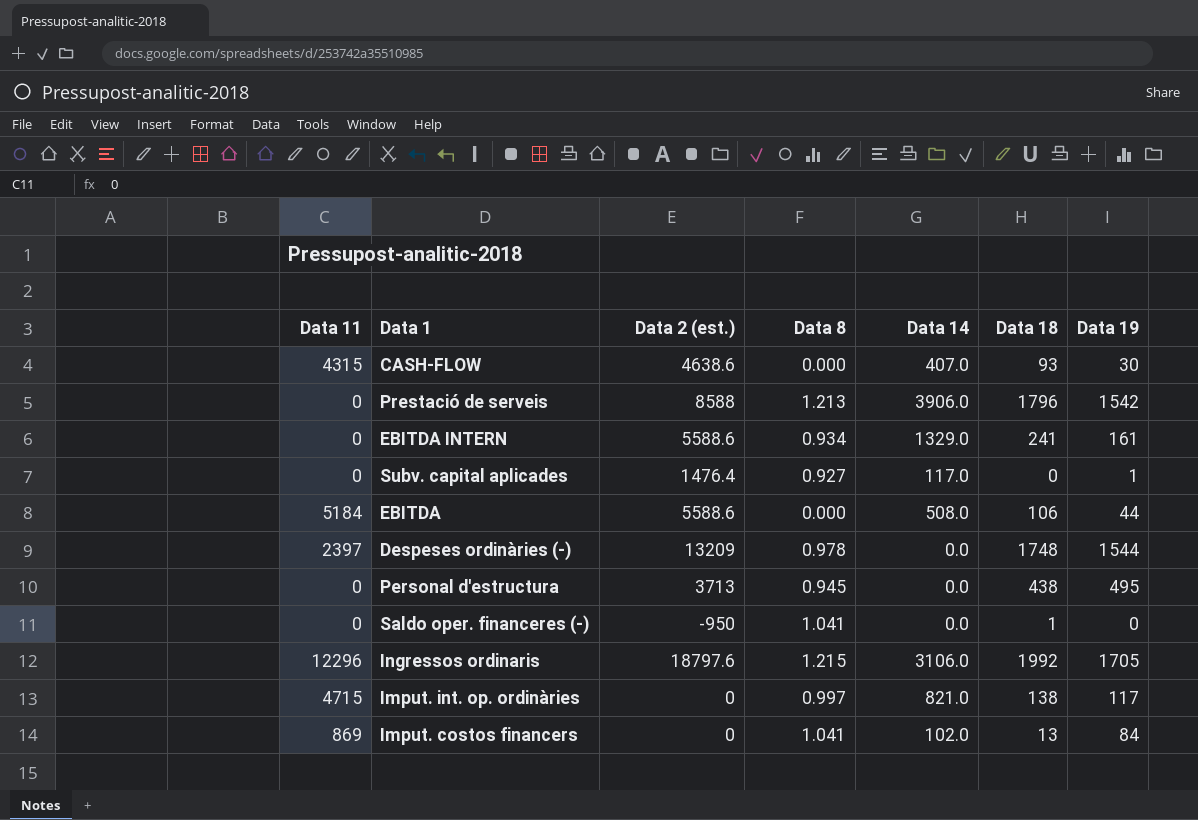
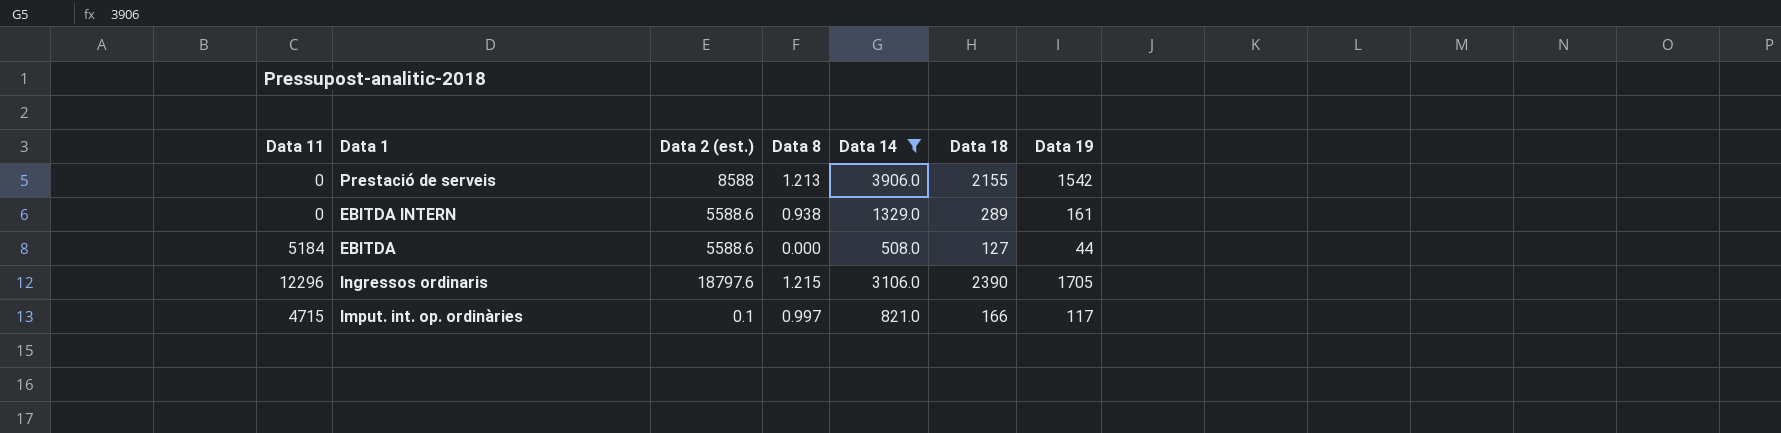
filter: none -> Data 14 >= 508.0
Prestació de serveis | Data 18: 1796 -> 2155
EBITDA INTERN | Data 8: 0.934 -> 0.938
EBITDA INTERN | Data 18: 241 -> 289
EBITDA | Data 18: 106 -> 127
Ingressos ordinaris | Data 18: 1992 -> 2390
Imput. int. op. ordinàries | Data 2 (est.): 0 -> 0.1
Imput. int. op. ordinàries | Data 18: 138 -> 166

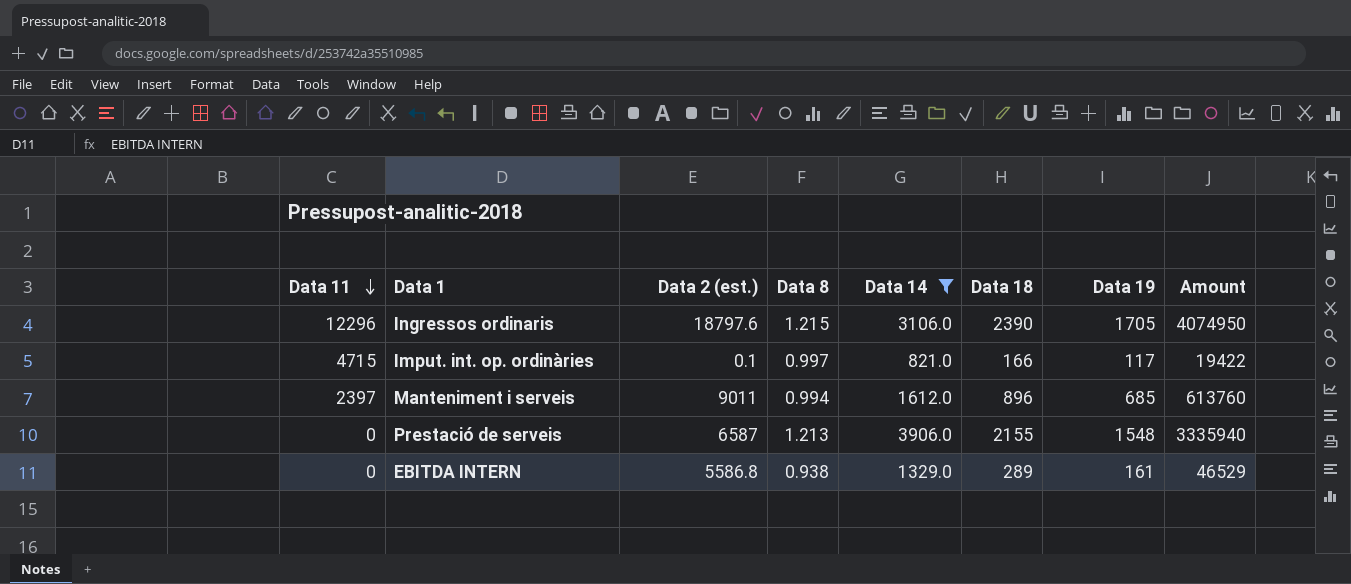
row order: none -> Data 11 descending
column Amount | formula: none -> [Data 18] * [Data 19]
row EBITDA: 5184 | 5588.6 | 0.000 | 508.0 | 127 | 44 -> none
row Manteniment i serveis: none -> 2397 | 9011 | 0.994 | 1612.0 | 896 | 685 | 613760
Prestació de serveis | Data 2 (est.): 8588 -> 6587
Prestació de serveis | Data 19: 1542 -> 1548
EBITDA INTERN | Data 2 (est.): 5588.6 -> 5586.8

